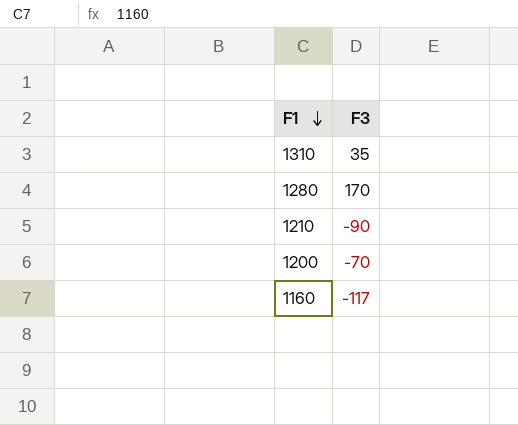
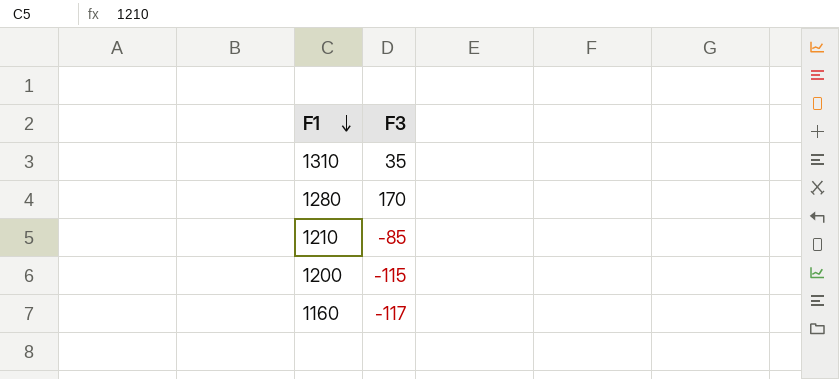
1210 | F3: -90 -> -85
1200 | F3: -70 -> -115

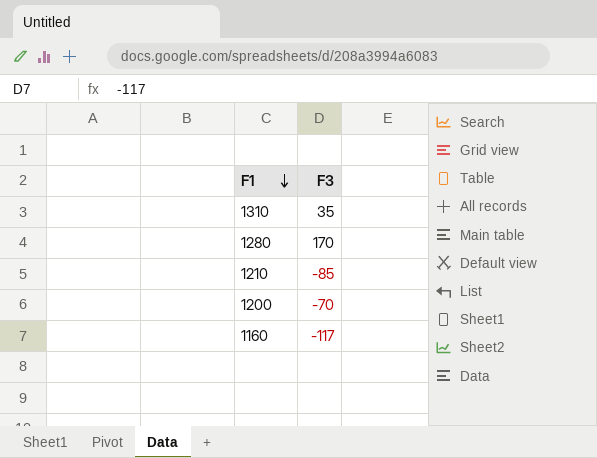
1200 | F3: -115 -> -70

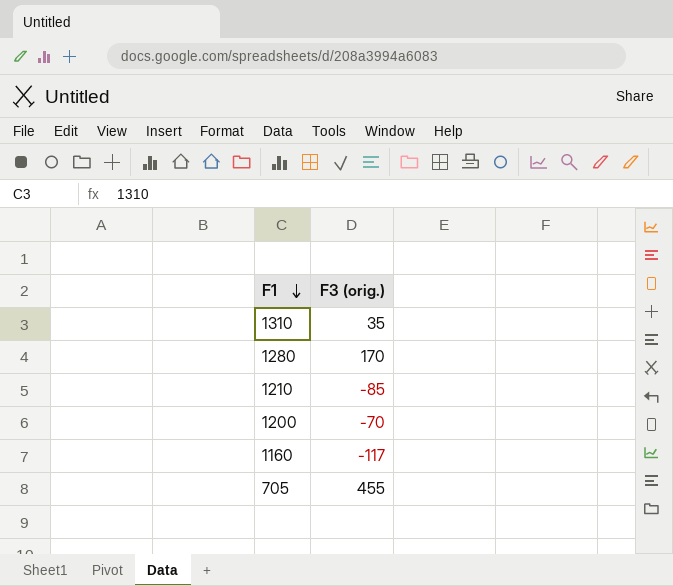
column name: F3 -> F3 (orig.)
row 705: none -> 455

